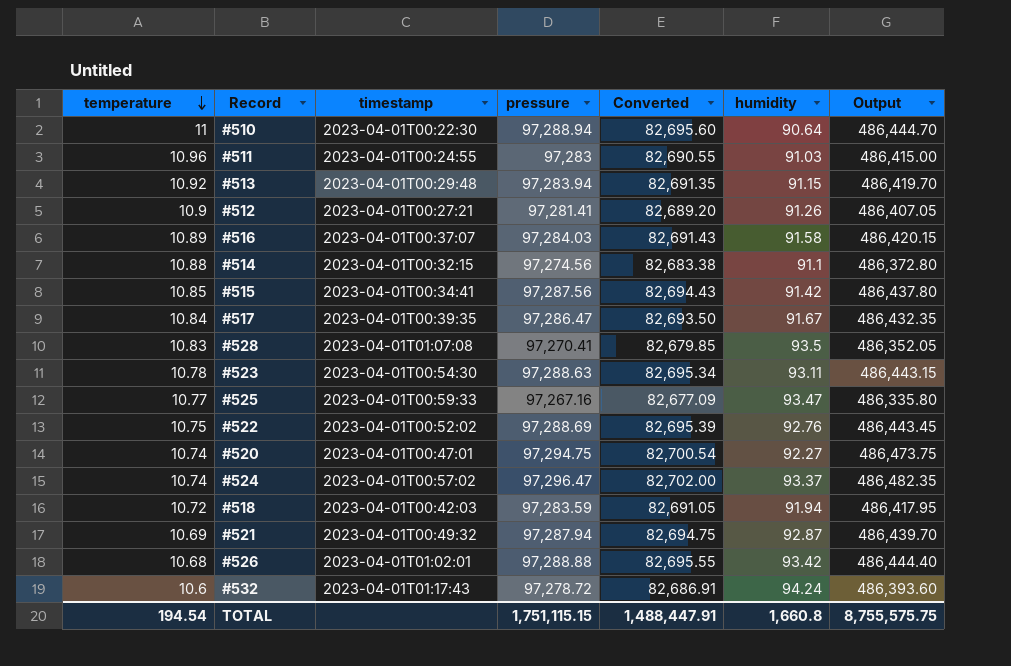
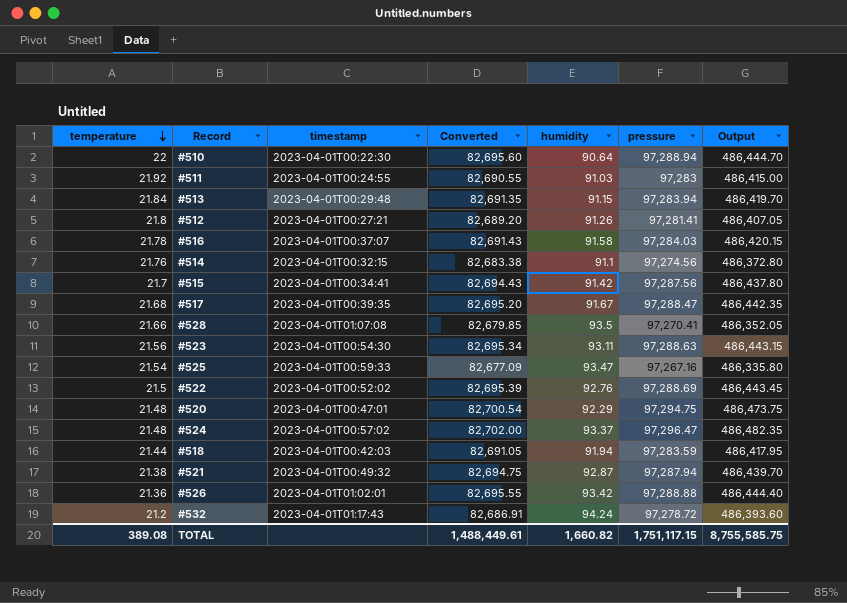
column pressure | position: 4 -> 6
#510 | temperature: 11 -> 22
#511 | temperature: 10.96 -> 21.92
#513 | temperature: 10.92 -> 21.84
#512 | temperature: 10.9 -> 21.8
#516 | temperature: 10.89 -> 21.78
#514 | temperature: 10.88 -> 21.76
#515 | temperature: 10.85 -> 21.7
#517 | temperature: 10.84 -> 21.68
#517 | Converted: 82,693.50 -> 82,695.20
#517 | pressure: 97,286.47 -> 97,288.47
#517 | Output: 486,432.35 -> 486,442.35
#528 | temperature: 10.83 -> 21.66
#523 | temperature: 10.78 -> 21.56
#525 | temperature: 10.77 -> 21.54
#522 | temperature: 10.75 -> 21.5
#520 | temperature: 10.74 -> 21.48
#520 | humidity: 92.27 -> 92.29
#524 | temperature: 10.74 -> 21.48
#518 | temperature: 10.72 -> 21.44
#521 | temperature: 10.69 -> 21.38
#526 | temperature: 10.68 -> 21.36
#532 | temperature: 10.6 -> 21.2
TOTAL | temperature: 194.54 -> 389.08
TOTAL | Converted: 1,488,447.91 -> 1,488,449.61
TOTAL | humidity: 1,660.8 -> 1,660.82
TOTAL | pressure: 1,751,115.15 -> 1,751,117.15
TOTAL | Output: 8,755,575.75 -> 8,755,585.75

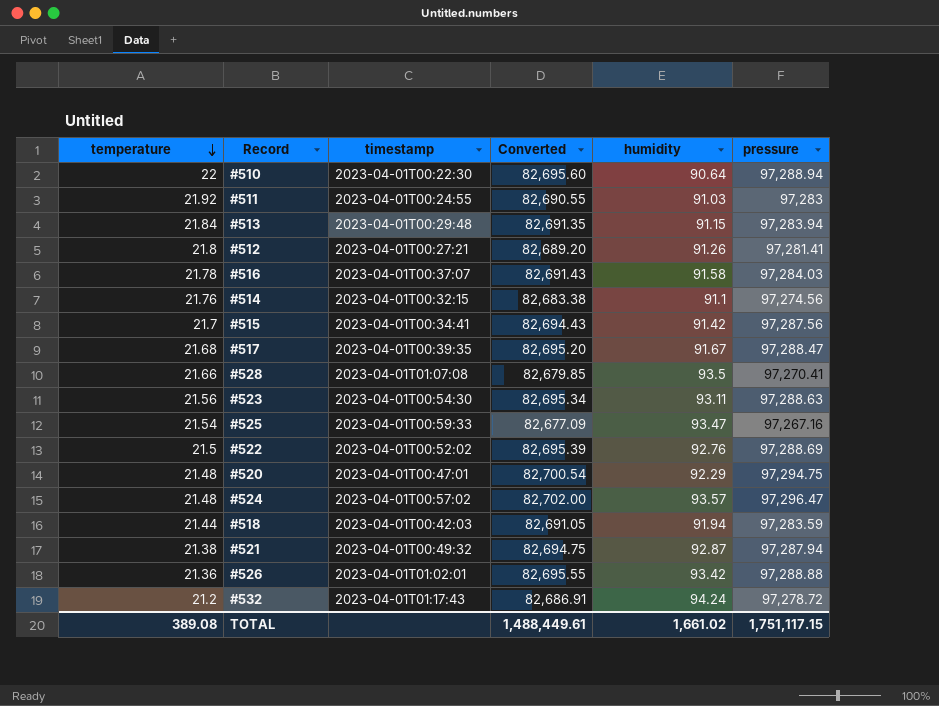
column Output | formula: [pressure] * 5 -> none
#524 | humidity: 93.37 -> 93.57
TOTAL | humidity: 1,660.82 -> 1,661.02

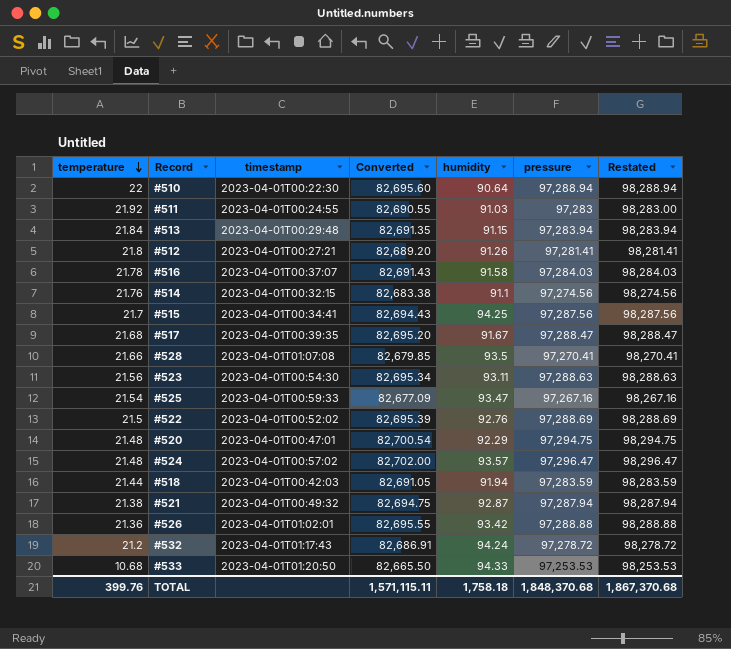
column Restated | formula: none -> [pressure] + 1000
#515 | humidity: 91.42 -> 94.25
row #533: none -> 10.68 | 2023-04-01T01:20:50 | 82,665.50 | 94.33 | 97,253.53 | 98,253.53
TOTAL | temperature: 389.08 -> 399.76
TOTAL | Converted: 1,488,449.61 -> 1,571,115.11
TOTAL | humidity: 1,661.02 -> 1,758.18
TOTAL | pressure: 1,751,117.15 -> 1,848,370.68

